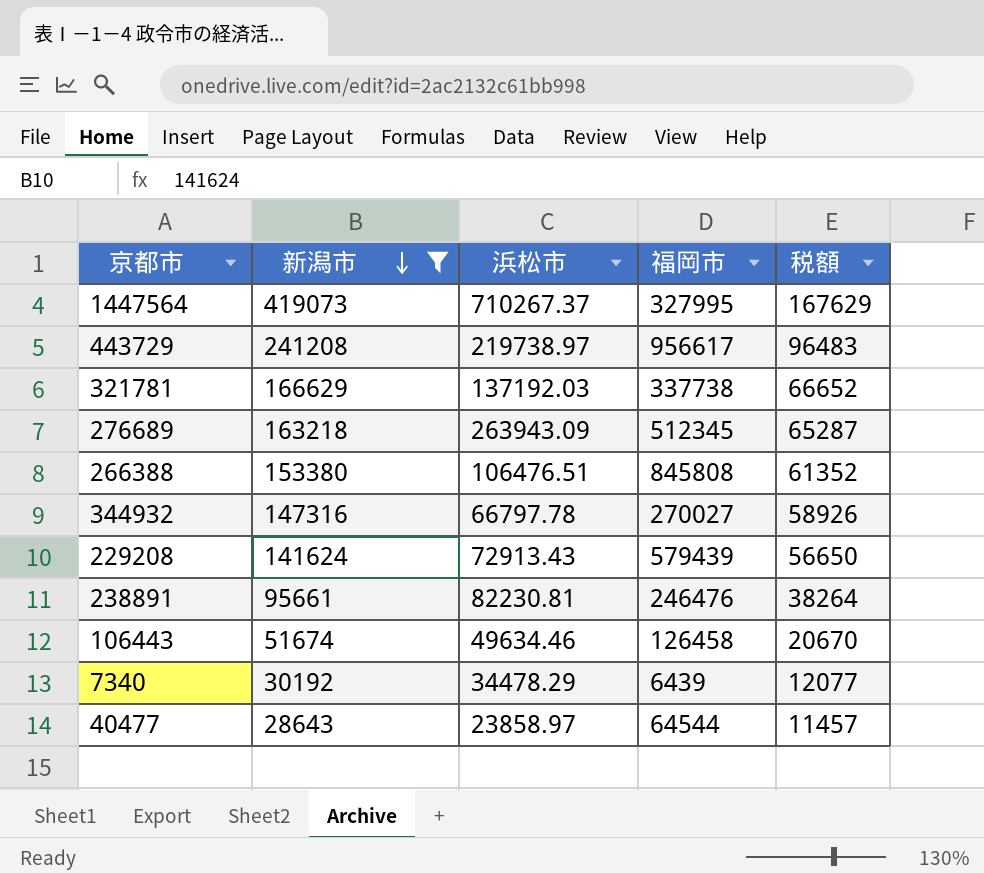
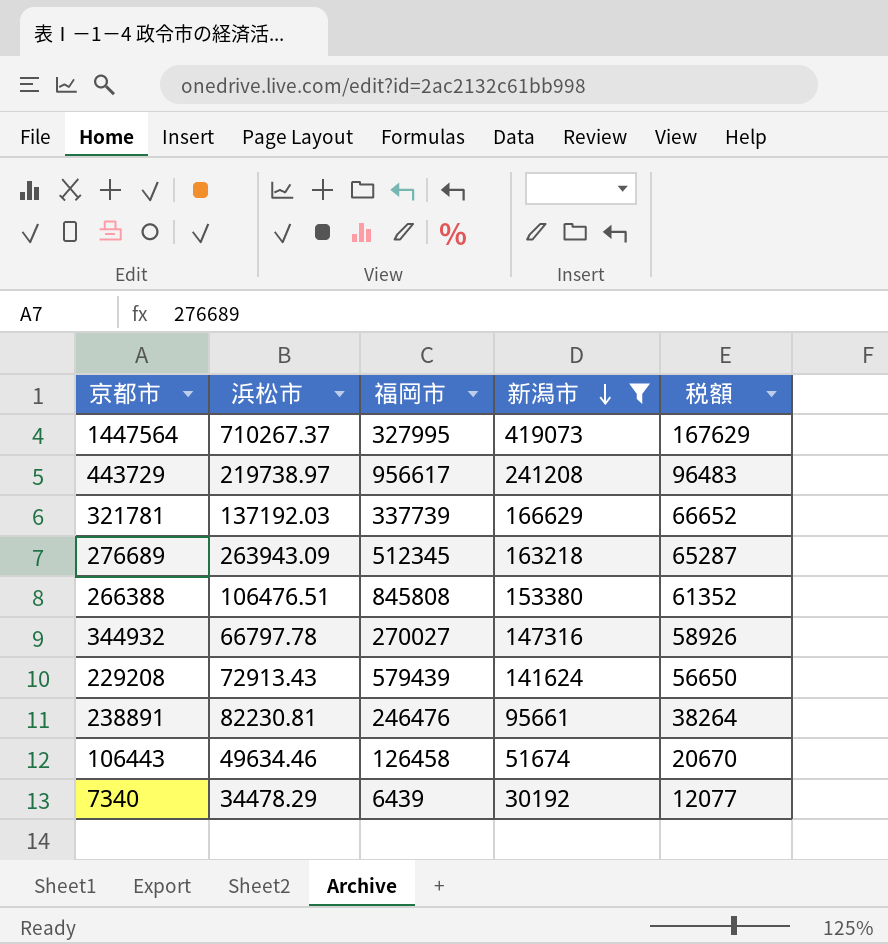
column 新潟市 | position: 2 -> 4
row 40477: 28643 | 23858.97 | 64544 | 11457 -> none
321781 | 福岡市: 337738 -> 337739

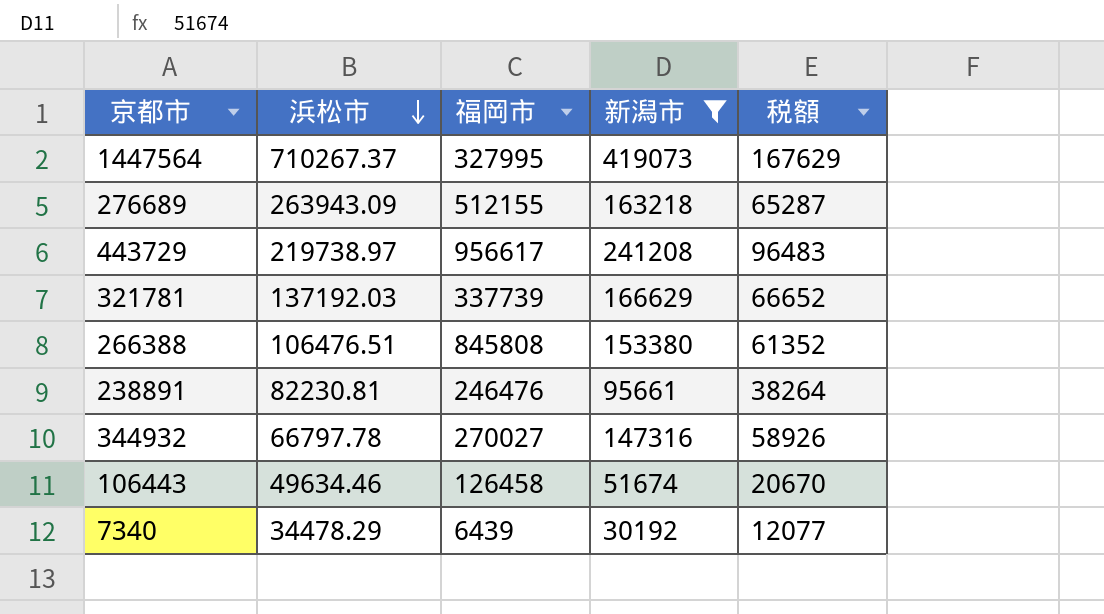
row order: 新潟市 descending -> 浜松市 descending
row 229208: 72913.43 | 579439 | 141624 | 56650 -> none
276689 | 福岡市: 512345 -> 512155

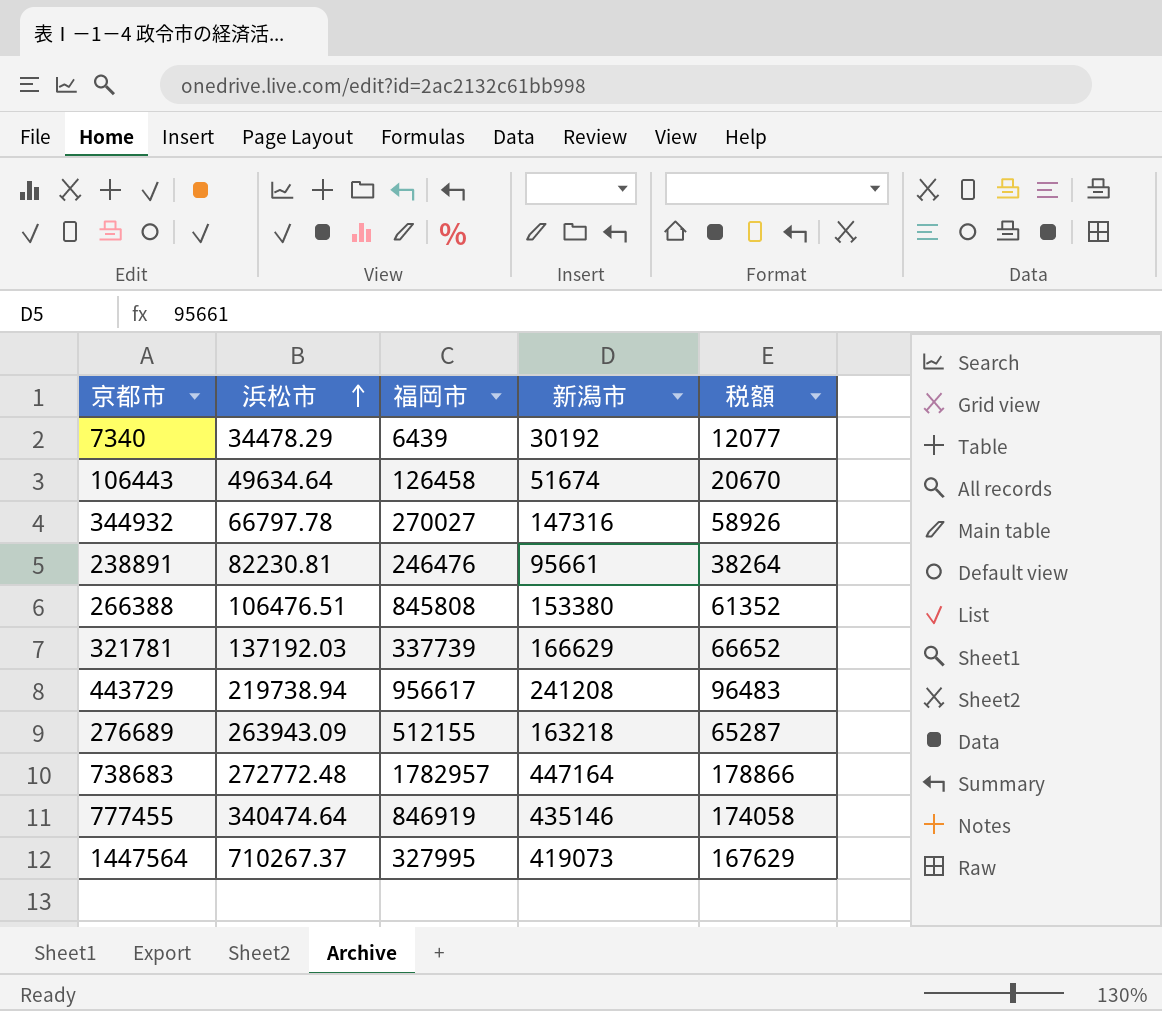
filter: 新潟市 <= 419073 -> none
row order: 浜松市 descending -> 浜松市 ascending
106443 | 浜松市: 49634.46 -> 49634.64
443729 | 浜松市: 219738.97 -> 219738.94

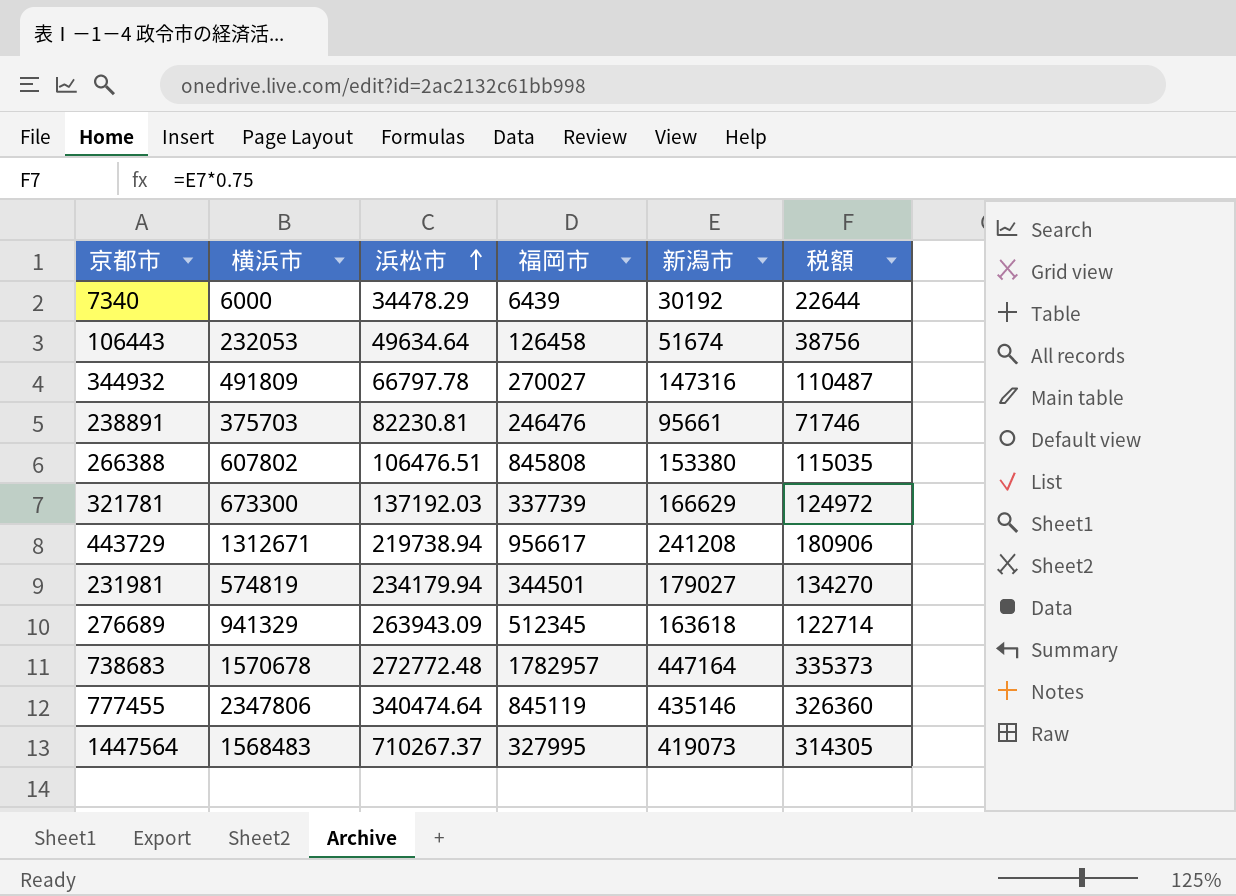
column 横浜市 | position: none -> 2
column 税額 | formula: [新潟市] * 0.4 -> [新潟市] * 0.75
row 231981: none -> 574819 | 234179.94 | 344501 | 179027 | 134270
276689 | 福岡市: 512155 -> 512345
276689 | 新潟市: 163218 -> 163618
777455 | 福岡市: 846919 -> 845119

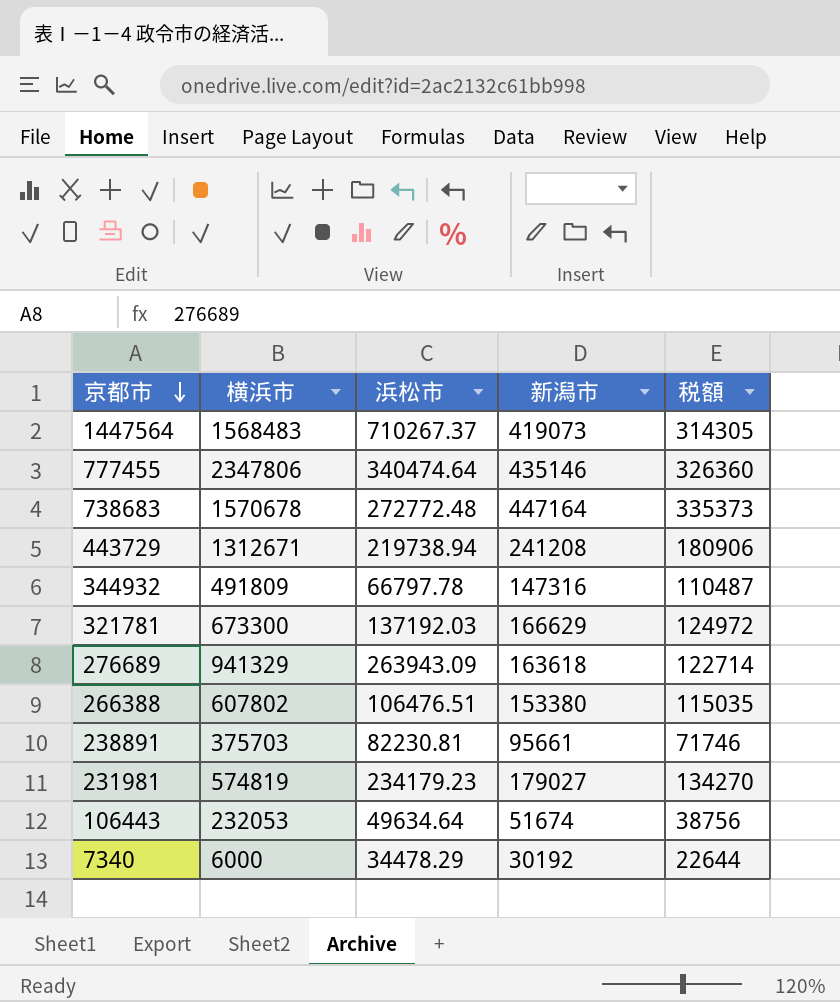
row order: 浜松市 ascending -> 京都市 descending
column 福岡市 | position: 4 -> none
231981 | 浜松市: 234179.94 -> 234179.23

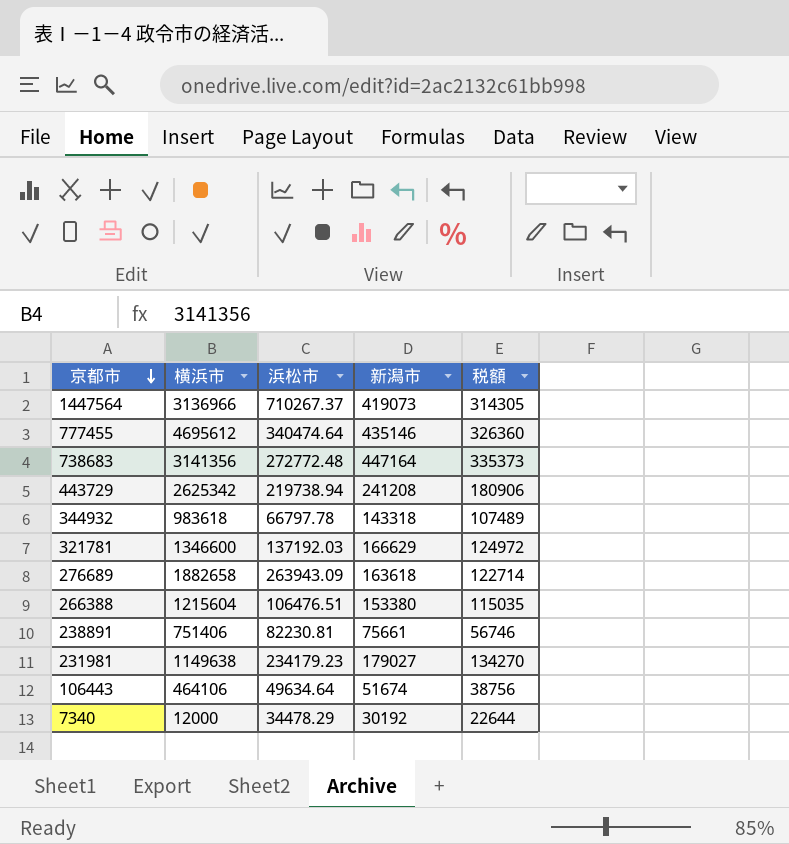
1447564 | 横浜市: 1568483 -> 3136966
777455 | 横浜市: 2347806 -> 4695612
738683 | 横浜市: 1570678 -> 3141356
443729 | 横浜市: 1312671 -> 2625342
344932 | 横浜市: 491809 -> 983618
344932 | 新潟市: 147316 -> 143318
344932 | 税額: 110487 -> 107489
321781 | 横浜市: 673300 -> 1346600
276689 | 横浜市: 941329 -> 1882658
266388 | 横浜市: 607802 -> 1215604
238891 | 横浜市: 375703 -> 751406
238891 | 新潟市: 95661 -> 75661
238891 | 税額: 71746 -> 56746
231981 | 横浜市: 574819 -> 1149638
106443 | 横浜市: 232053 -> 464106
7340 | 横浜市: 6000 -> 12000

